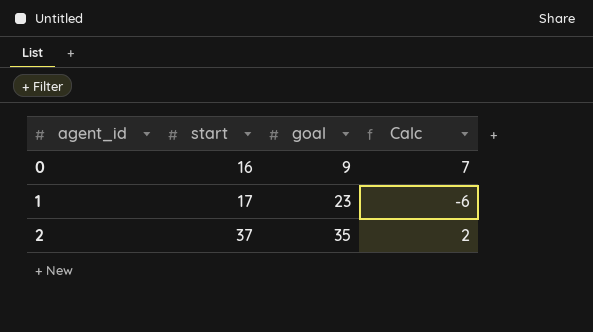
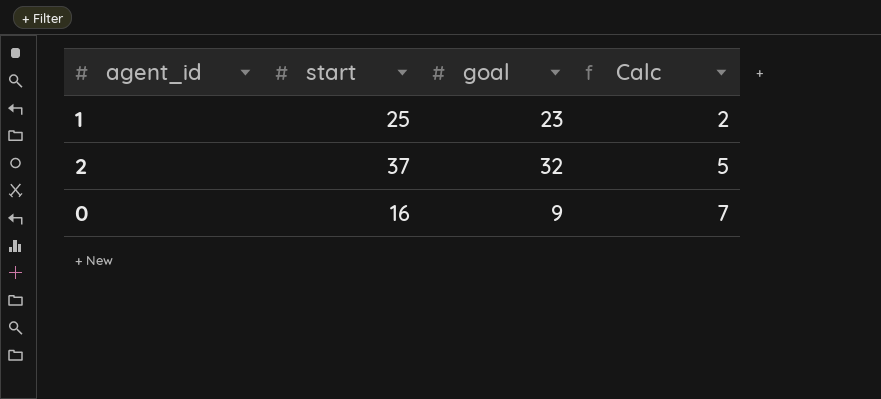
row order: agent_id ascending -> Calc ascending
1 | start: 17 -> 25
1 | Calc: -6 -> 2
2 | goal: 35 -> 32
2 | Calc: 2 -> 5

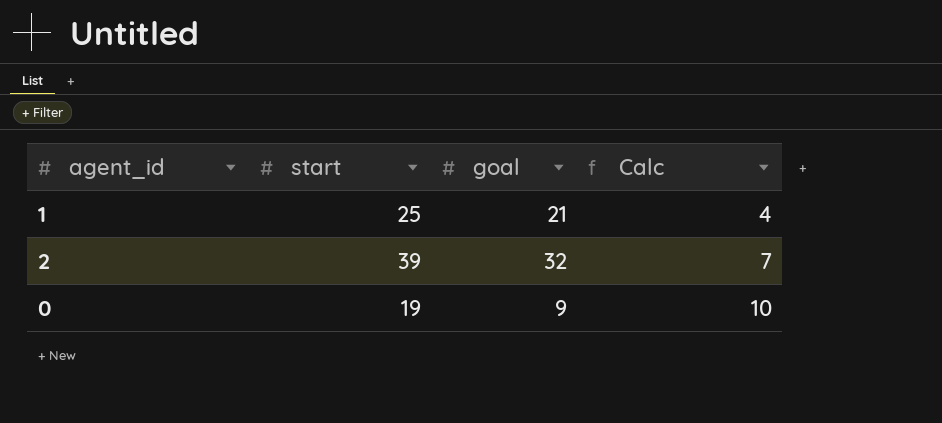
1 | goal: 23 -> 21
1 | Calc: 2 -> 4
2 | start: 37 -> 39
2 | Calc: 5 -> 7
0 | start: 16 -> 19
0 | Calc: 7 -> 10

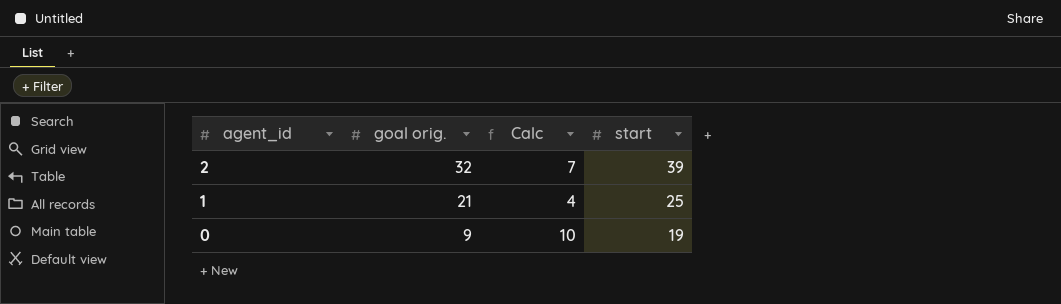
row order: Calc ascending -> agent_id descending
column name: goal -> goal orig.
column start | position: 2 -> 4

